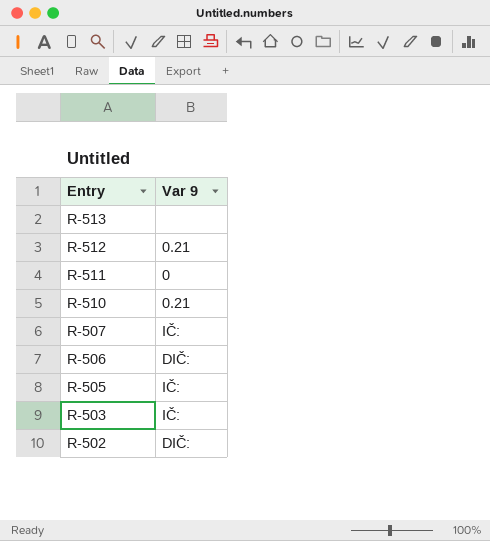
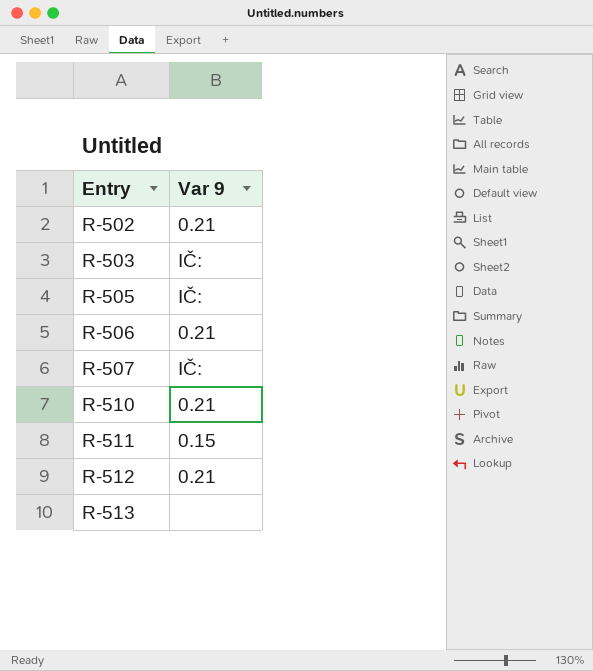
row order: Entry descending -> Entry ascending
R-502 | Var 9: DIČ: -> 0.21
R-506 | Var 9: DIČ: -> 0.21
R-511 | Var 9: 0 -> 0.15

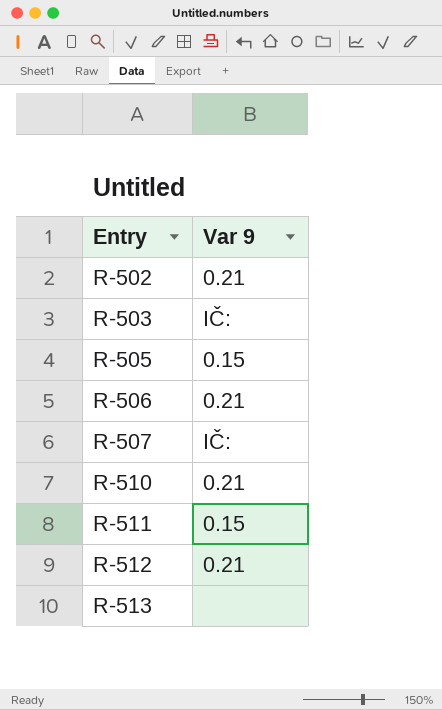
R-505 | Var 9: IČ: -> 0.15

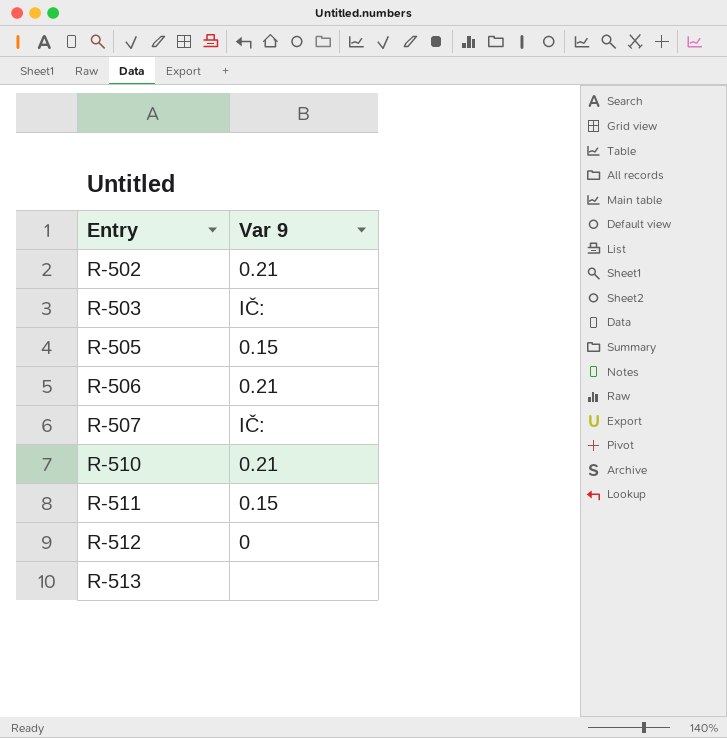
R-512 | Var 9: 0.21 -> 0

